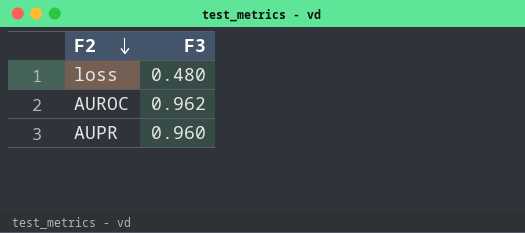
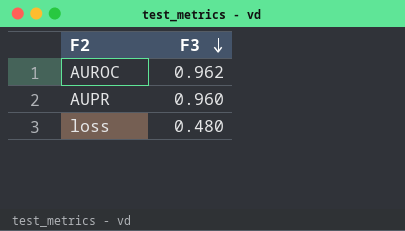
row order: F2 descending -> F3 descending

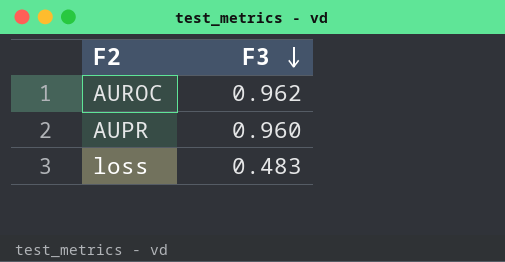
loss | F3: 0.480 -> 0.483

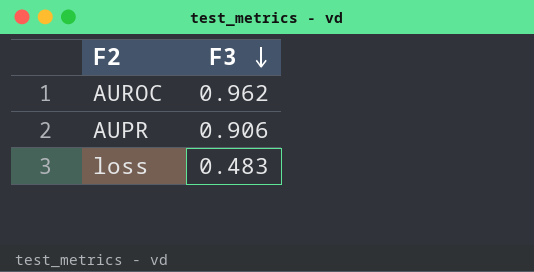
AUPR | F3: 0.960 -> 0.906

